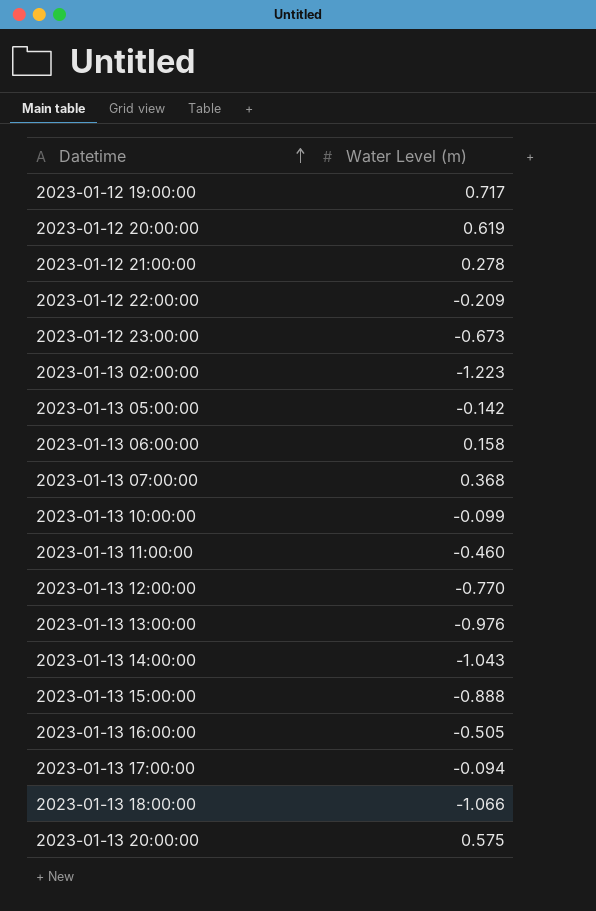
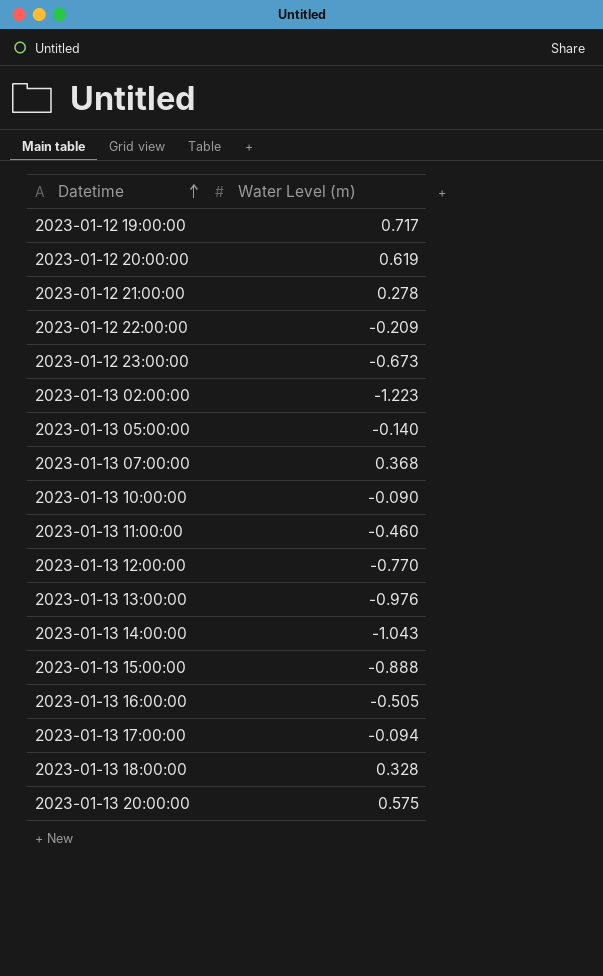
row 2023-01-13 06:00:00: 0.158 -> none
2023-01-13 05:00:00 | Water Level (m): -0.142 -> -0.140
2023-01-13 10:00:00 | Water Level (m): -0.099 -> -0.090
2023-01-13 18:00:00 | Water Level (m): -1.066 -> 0.328

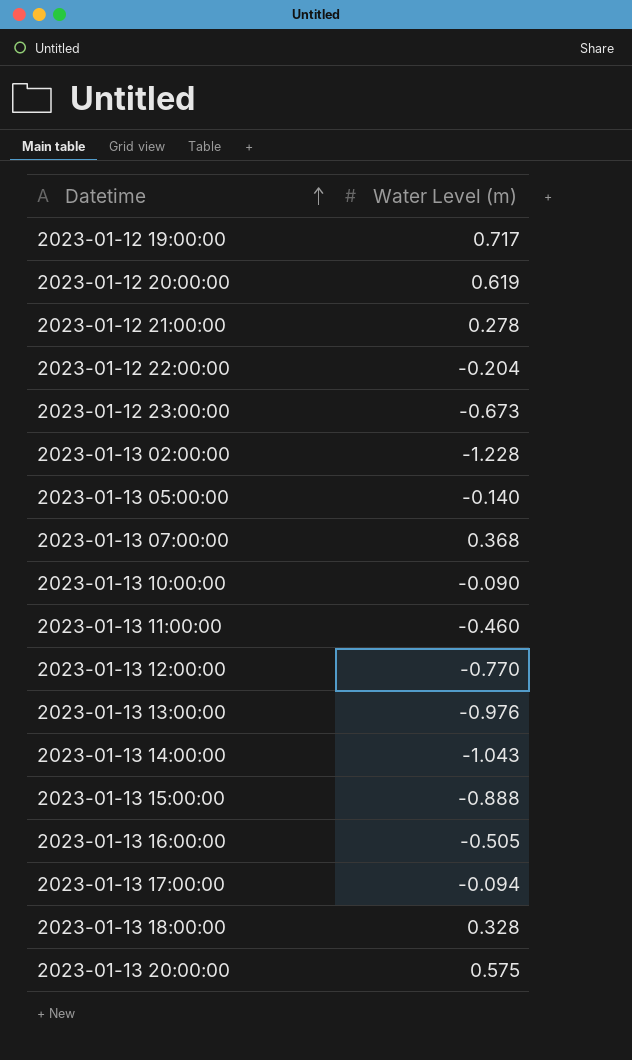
2023-01-12 22:00:00 | Water Level (m): -0.209 -> -0.204
2023-01-13 02:00:00 | Water Level (m): -1.223 -> -1.228

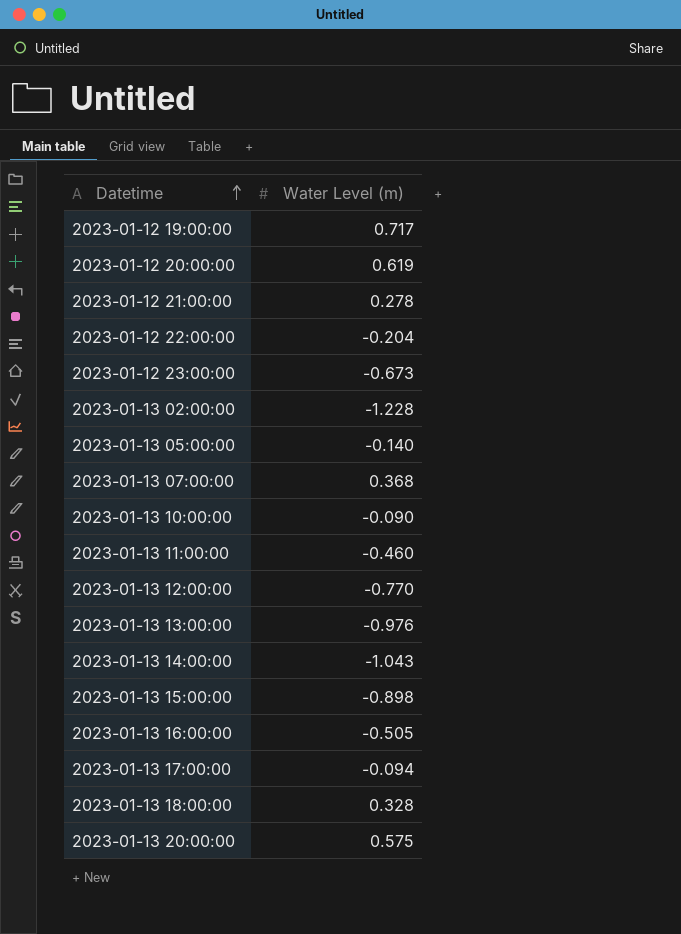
2023-01-13 15:00:00 | Water Level (m): -0.888 -> -0.898

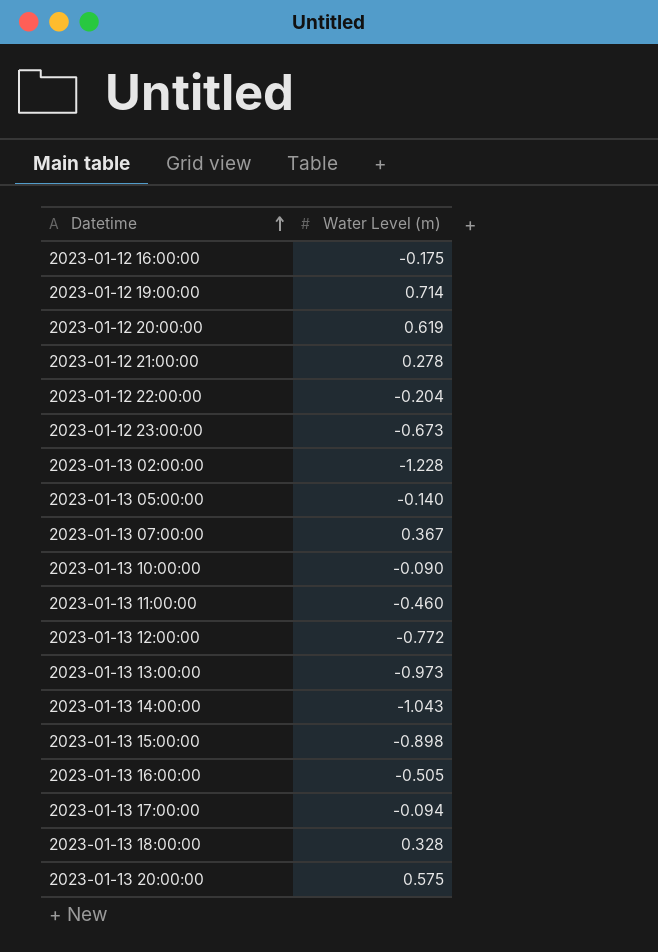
row 2023-01-12 16:00:00: none -> -0.175
2023-01-12 19:00:00 | Water Level (m): 0.717 -> 0.714
2023-01-13 07:00:00 | Water Level (m): 0.368 -> 0.367
2023-01-13 12:00:00 | Water Level (m): -0.770 -> -0.772
2023-01-13 13:00:00 | Water Level (m): -0.976 -> -0.973

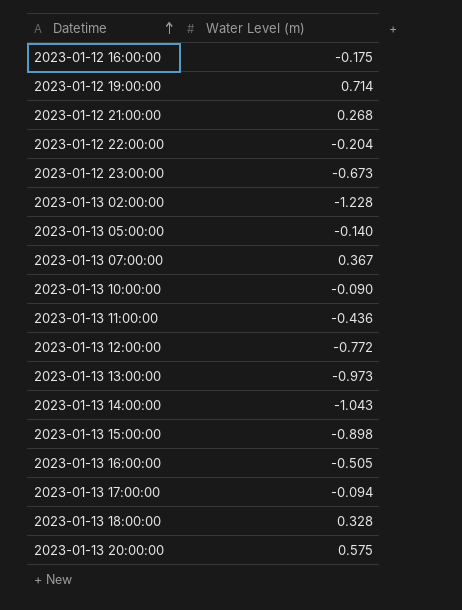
row 2023-01-12 20:00:00: 0.619 -> none
2023-01-12 21:00:00 | Water Level (m): 0.278 -> 0.268
2023-01-13 11:00:00 | Water Level (m): -0.460 -> -0.436

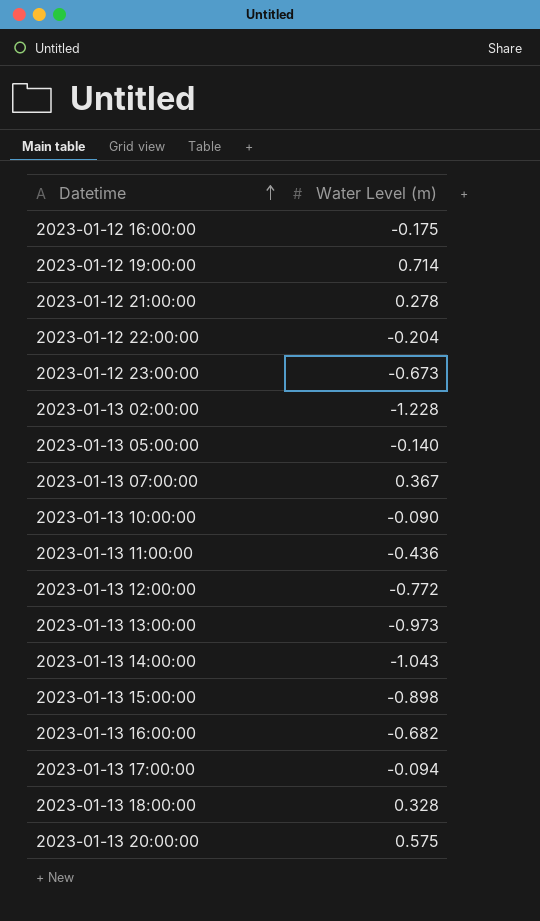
2023-01-12 21:00:00 | Water Level (m): 0.268 -> 0.278
2023-01-13 16:00:00 | Water Level (m): -0.505 -> -0.682

